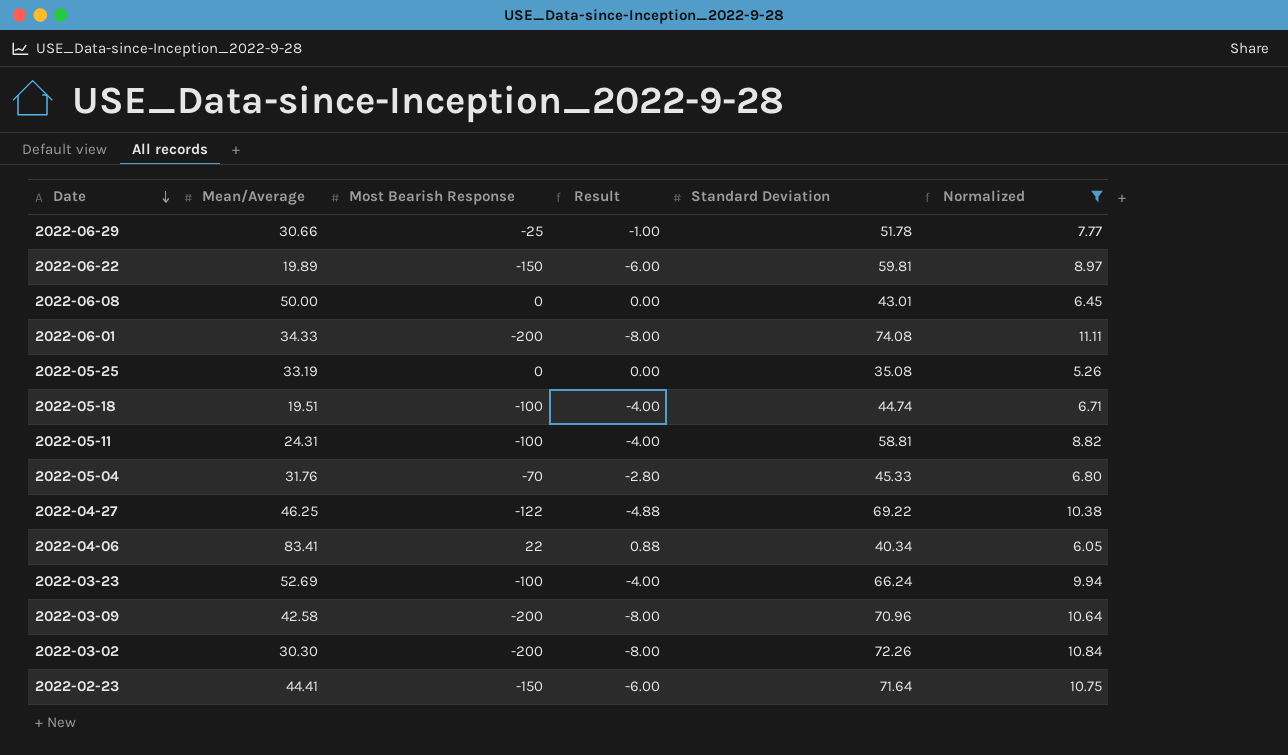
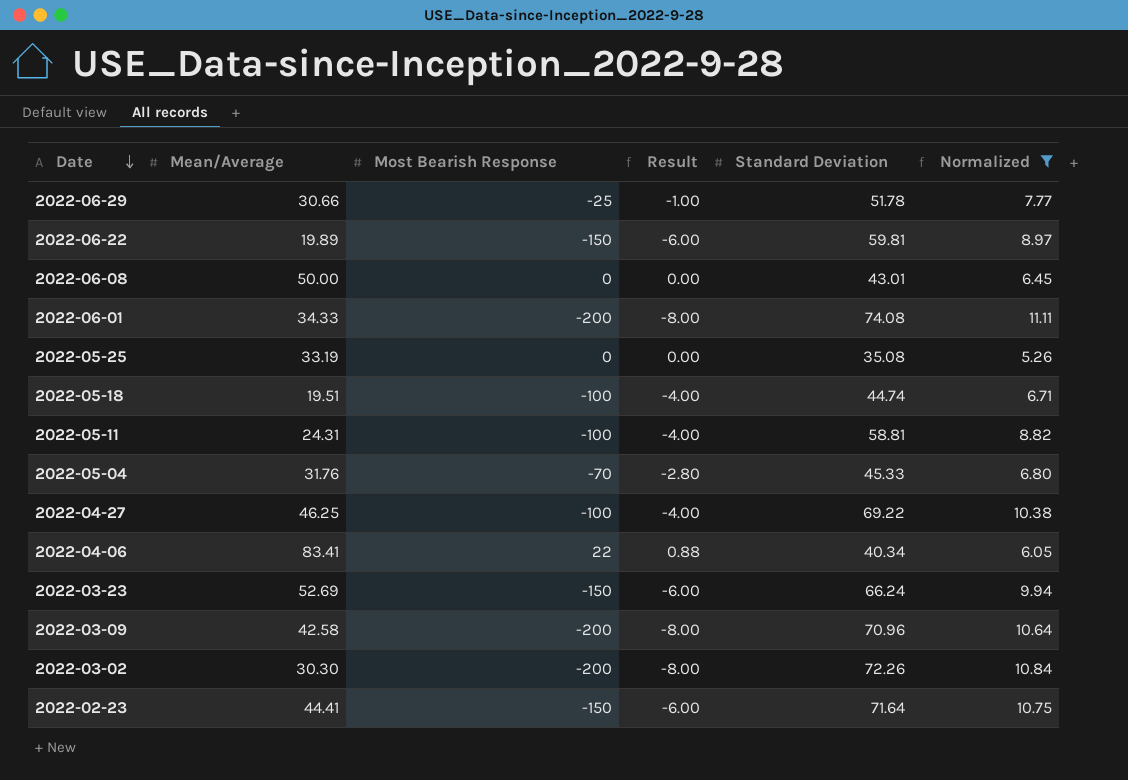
2022-04-27 | Most Bearish Response: -122 -> -100
2022-04-27 | Result: -4.88 -> -4.00
2022-03-23 | Most Bearish Response: -100 -> -150
2022-03-23 | Result: -4.00 -> -6.00

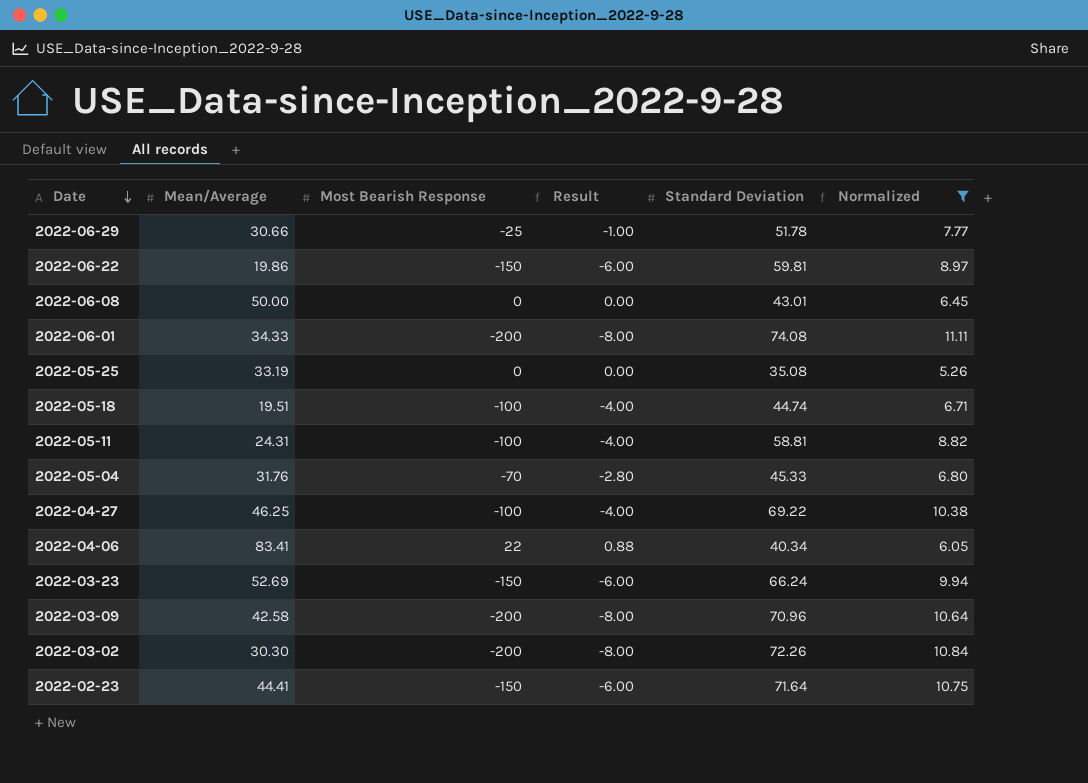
2022-06-22 | Mean/Average: 19.89 -> 19.86

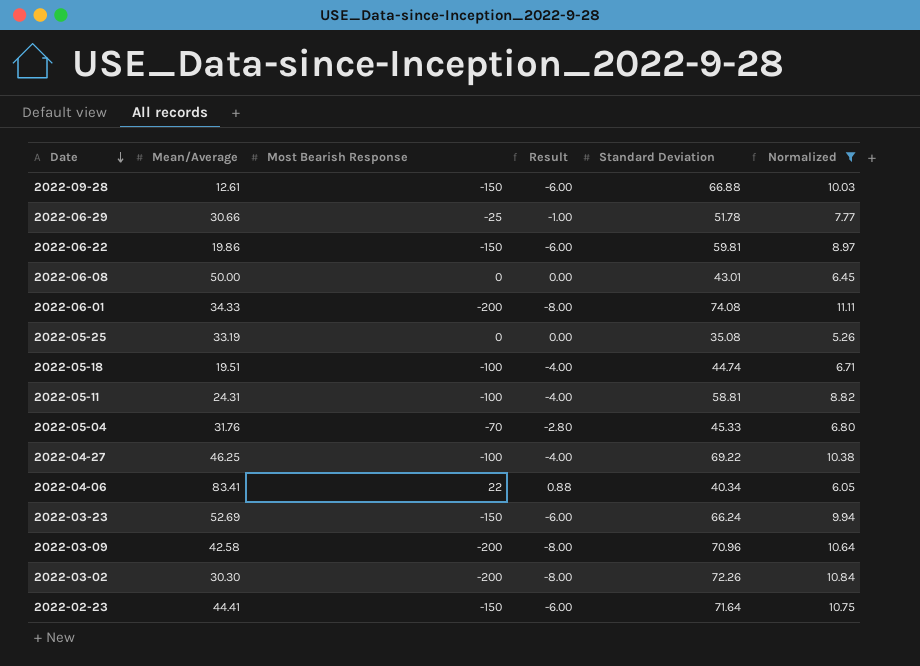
row 2022-09-28: none -> 12.61 | -150 | -6.00 | 66.88 | 10.03

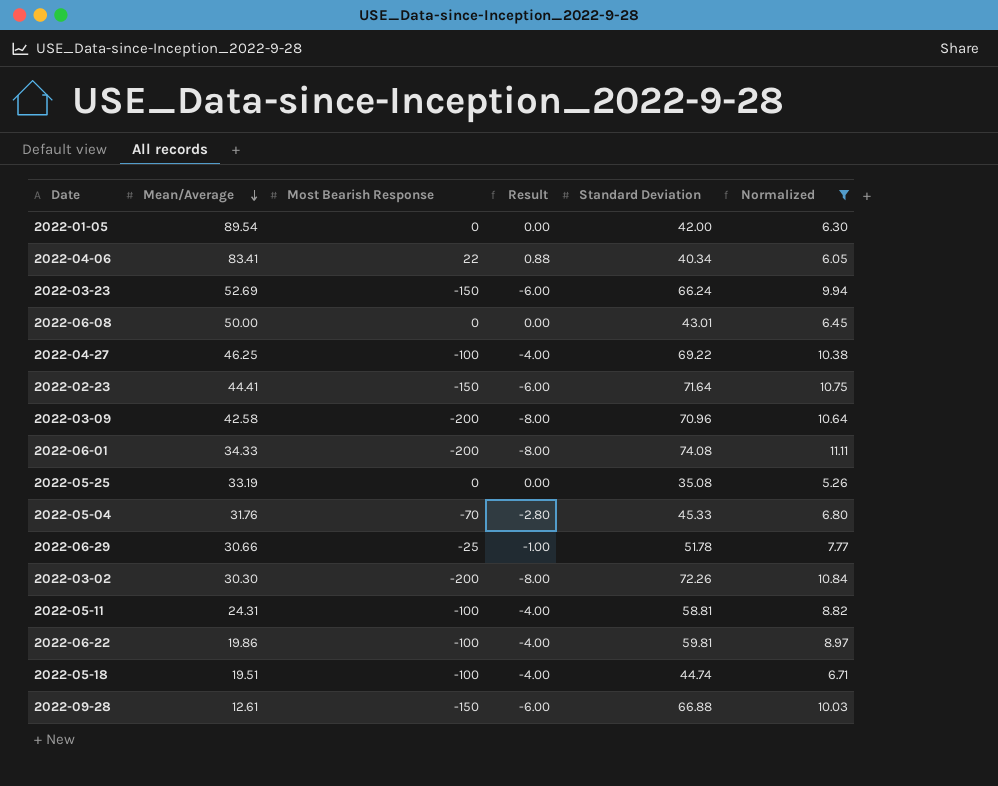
row order: Date descending -> Mean/Average descending
row 2022-01-05: none -> 89.54 | 0 | 0.00 | 42.00 | 6.30
2022-06-22 | Most Bearish Response: -150 -> -100
2022-06-22 | Result: -6.00 -> -4.00

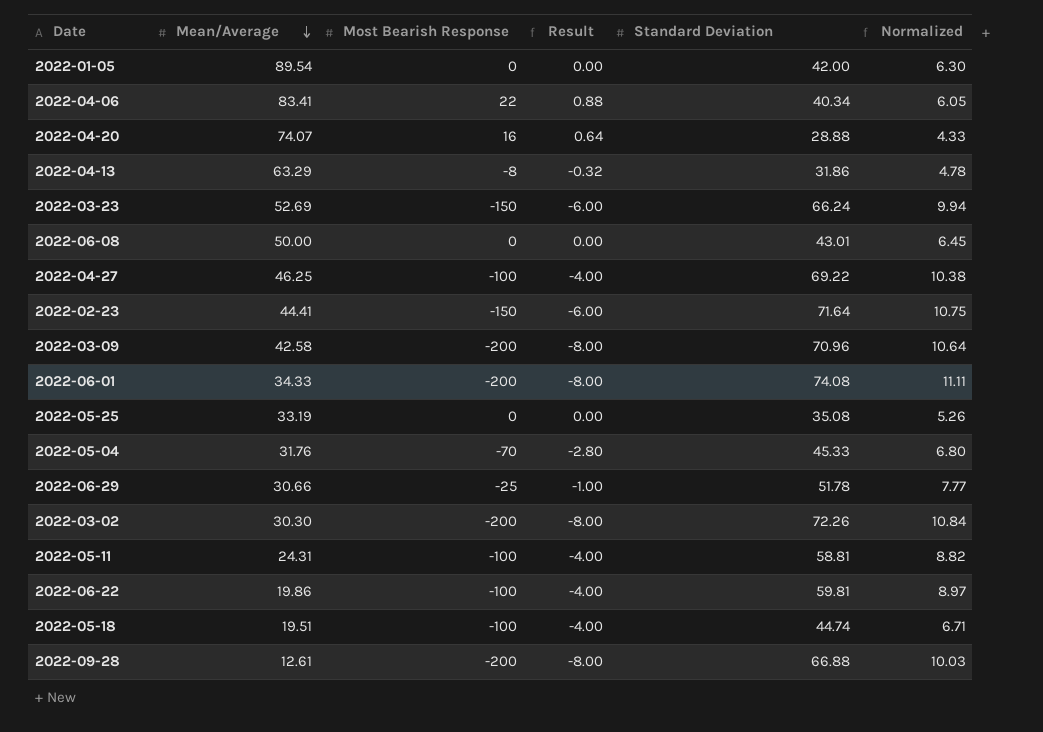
filter: Normalized >= 5.26 -> none
2022-09-28 | Most Bearish Response: -150 -> -200
2022-09-28 | Result: -6.00 -> -8.00

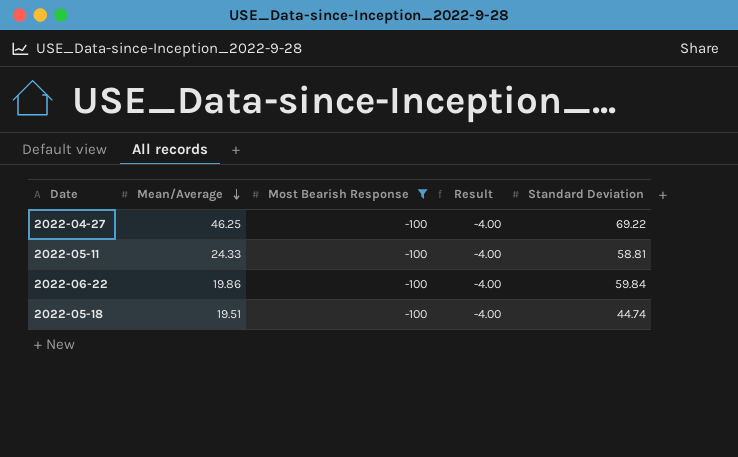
filter: none -> Most Bearish Response = -100
column Normalized | formula: [Standard Deviation] * 0.15 -> none
2022-05-11 | Mean/Average: 24.31 -> 24.33
2022-06-22 | Standard Deviation: 59.81 -> 59.84

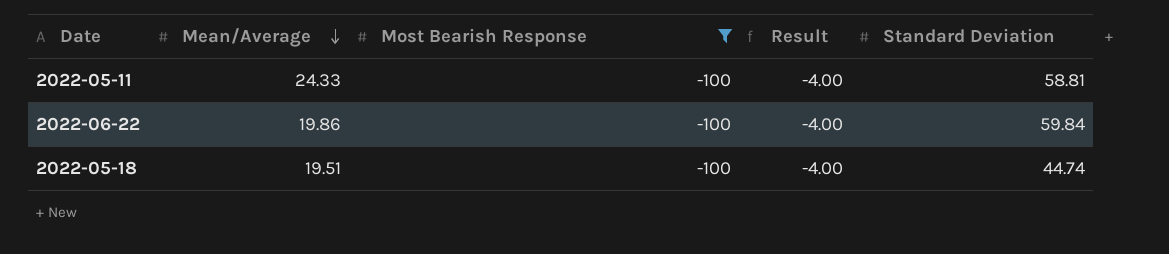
row 2022-04-27: 46.25 | -100 | -4.00 | 69.22 -> none

